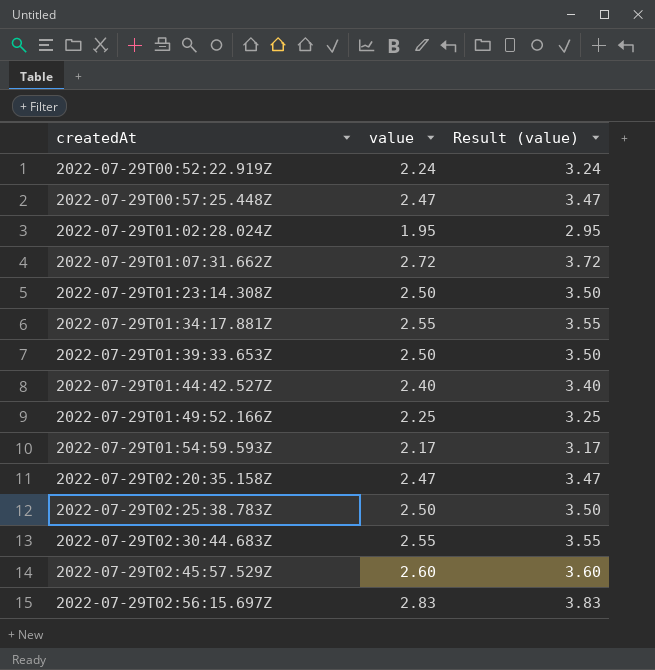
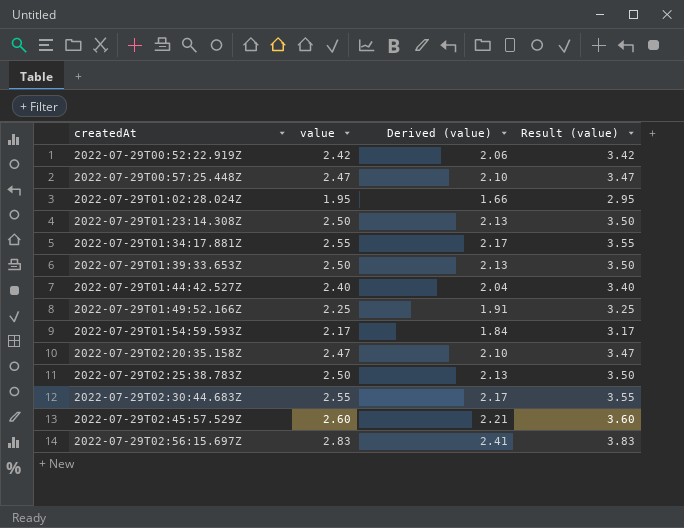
column Derived (value) | formula: none -> [value] * 0.85
row 2022-07-29T01:07:31.662Z: 2.72 | 3.72 -> none
2022-07-29T00:52:22.919Z | value: 2.24 -> 2.42
2022-07-29T00:52:22.919Z | Result (value): 3.24 -> 3.42

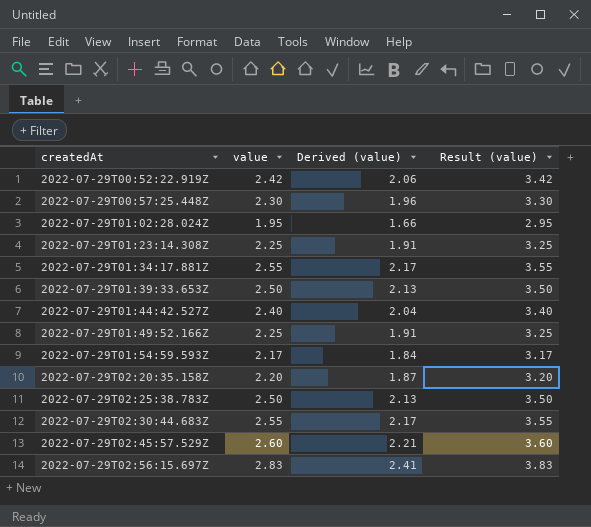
2022-07-29T00:57:25.448Z | value: 2.47 -> 2.30
2022-07-29T00:57:25.448Z | Derived (value): 2.10 -> 1.96
2022-07-29T00:57:25.448Z | Result (value): 3.47 -> 3.30
2022-07-29T01:23:14.308Z | value: 2.50 -> 2.25
2022-07-29T01:23:14.308Z | Derived (value): 2.13 -> 1.91
2022-07-29T01:23:14.308Z | Result (value): 3.50 -> 3.25
2022-07-29T02:20:35.158Z | value: 2.47 -> 2.20
2022-07-29T02:20:35.158Z | Derived (value): 2.10 -> 1.87
2022-07-29T02:20:35.158Z | Result (value): 3.47 -> 3.20

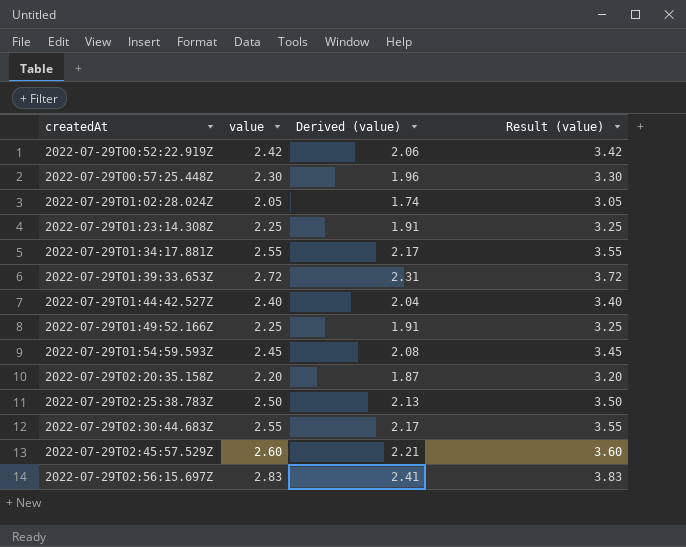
2022-07-29T01:02:28.024Z | value: 1.95 -> 2.05
2022-07-29T01:02:28.024Z | Derived (value): 1.66 -> 1.74
2022-07-29T01:02:28.024Z | Result (value): 2.95 -> 3.05
2022-07-29T01:39:33.653Z | value: 2.50 -> 2.72
2022-07-29T01:39:33.653Z | Derived (value): 2.13 -> 2.31
2022-07-29T01:39:33.653Z | Result (value): 3.50 -> 3.72
2022-07-29T01:54:59.593Z | value: 2.17 -> 2.45
2022-07-29T01:54:59.593Z | Derived (value): 1.84 -> 2.08
2022-07-29T01:54:59.593Z | Result (value): 3.17 -> 3.45

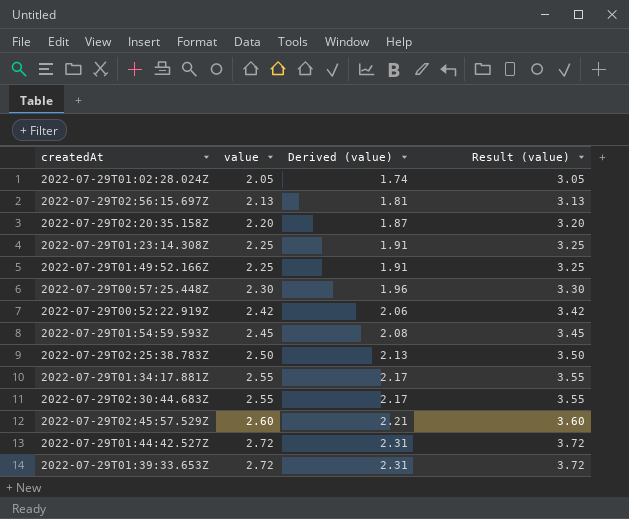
row order: createdAt ascending -> value ascending
2022-07-29T02:56:15.697Z | value: 2.83 -> 2.13
2022-07-29T02:56:15.697Z | Derived (value): 2.41 -> 1.81
2022-07-29T02:56:15.697Z | Result (value): 3.83 -> 3.13
2022-07-29T01:44:42.527Z | value: 2.40 -> 2.72
2022-07-29T01:44:42.527Z | Derived (value): 2.04 -> 2.31
2022-07-29T01:44:42.527Z | Result (value): 3.40 -> 3.72

